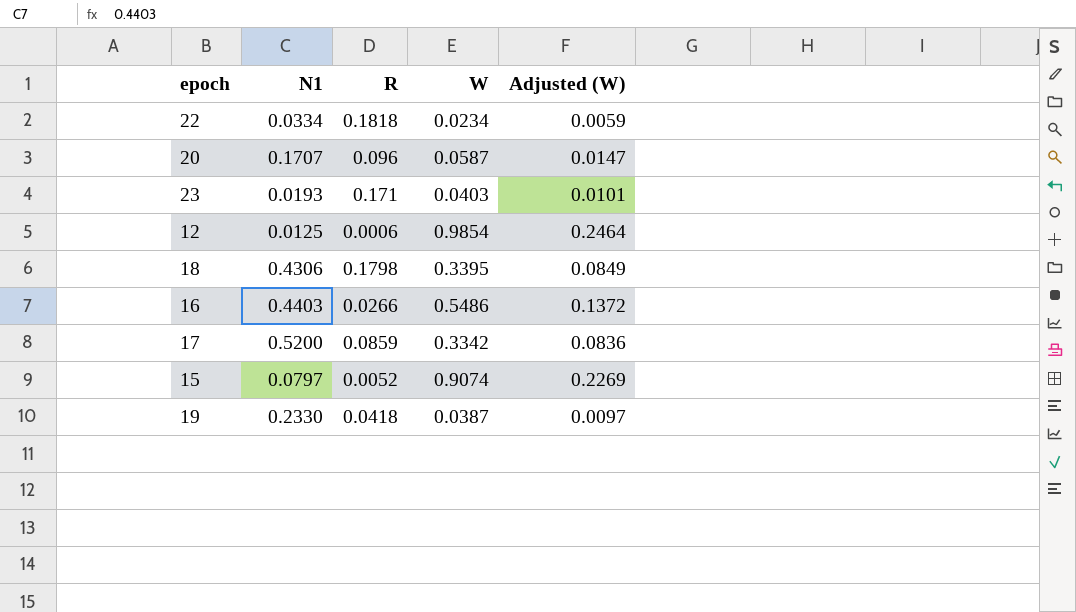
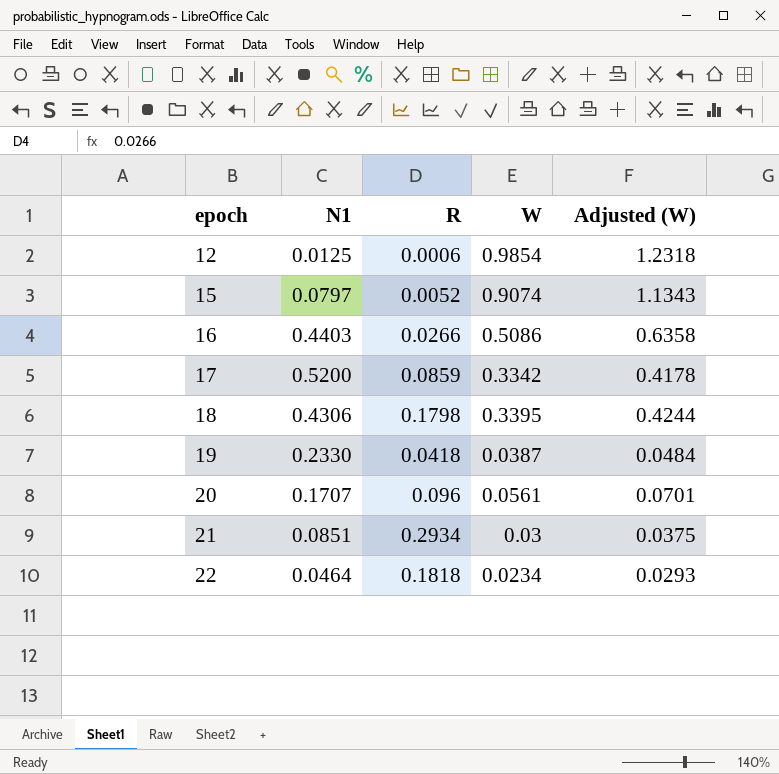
row order: none -> epoch ascending
column Adjusted (W) | formula: [W] * 0.25 -> [W] * 1.25
row 23: 0.0193 | 0.171 | 0.0403 | 0.0101 -> none
16 | W: 0.5486 -> 0.5086
20 | W: 0.0587 -> 0.0561
row 21: none -> 0.0851 | 0.2934 | 0.03 | 0.0375
22 | N1: 0.0334 -> 0.0464

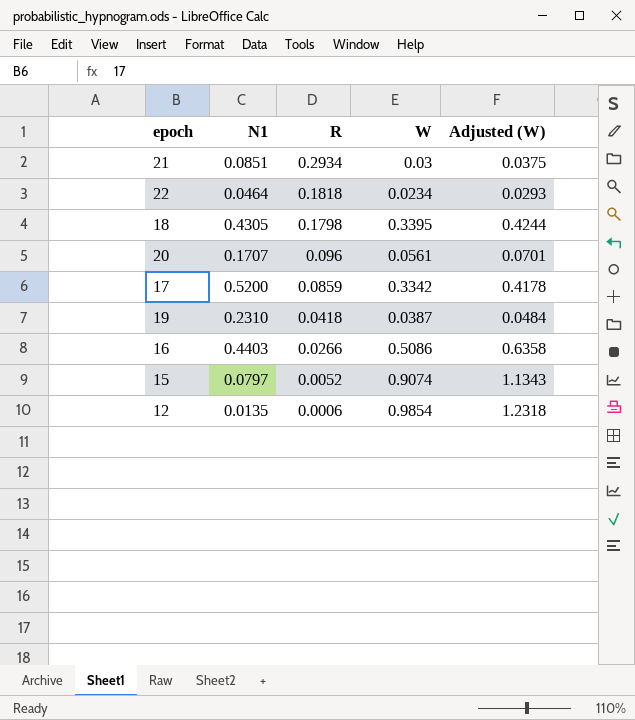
row order: epoch ascending -> R descending
18 | N1: 0.4306 -> 0.4305
19 | N1: 0.2330 -> 0.2310
12 | N1: 0.0125 -> 0.0135

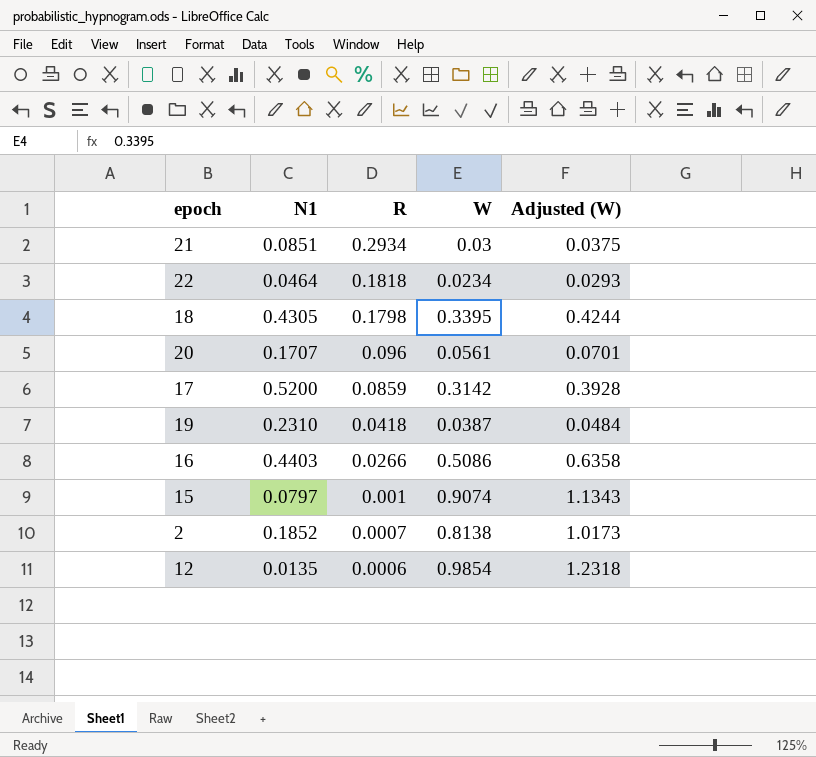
17 | W: 0.3342 -> 0.3142
17 | Adjusted (W): 0.4178 -> 0.3928
15 | R: 0.0052 -> 0.001
row 2: none -> 0.1852 | 0.0007 | 0.8138 | 1.0173

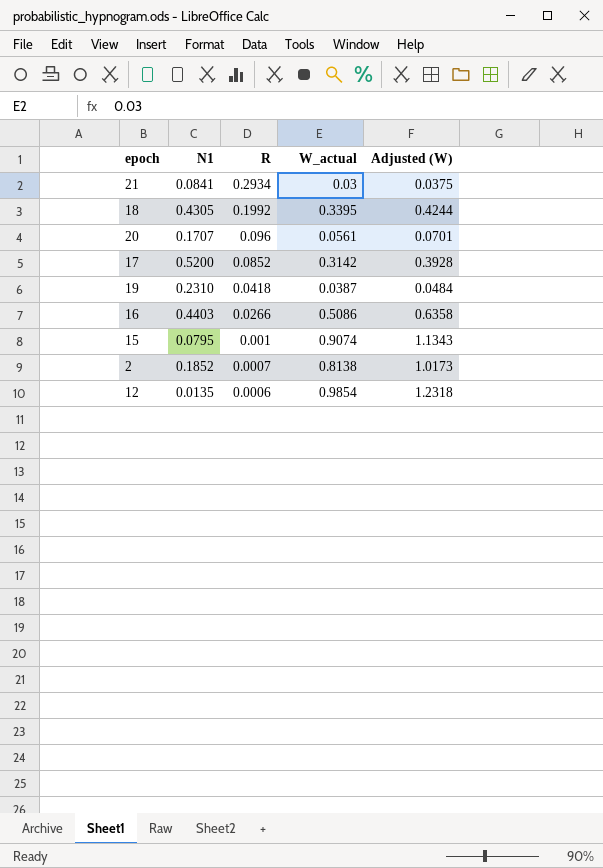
column name: W -> W_actual
row 22: 0.0464 | 0.1818 | 0.0234 | 0.0293 -> none
21 | N1: 0.0851 -> 0.0841
18 | R: 0.1798 -> 0.1992
17 | R: 0.0859 -> 0.0852
15 | N1: 0.0797 -> 0.0795

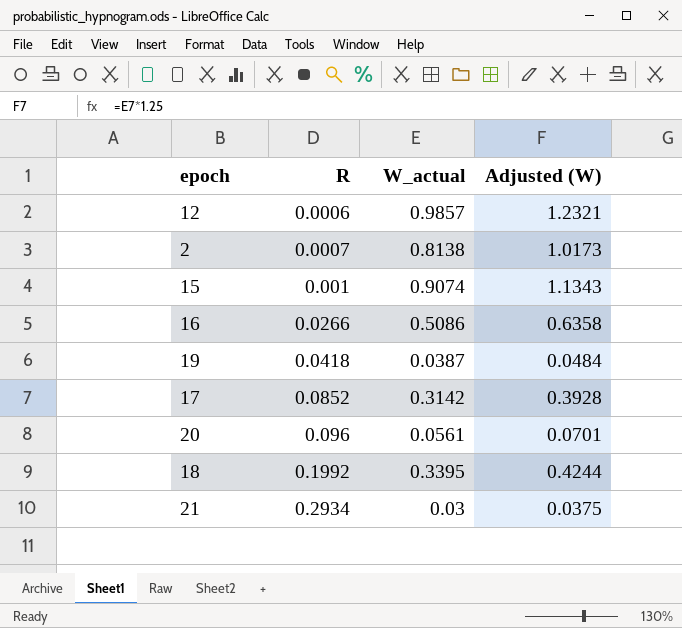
row order: R descending -> R ascending
column N1 | position: 2 -> none
12 | W_actual: 0.9854 -> 0.9857
12 | Adjusted (W): 1.2318 -> 1.2321

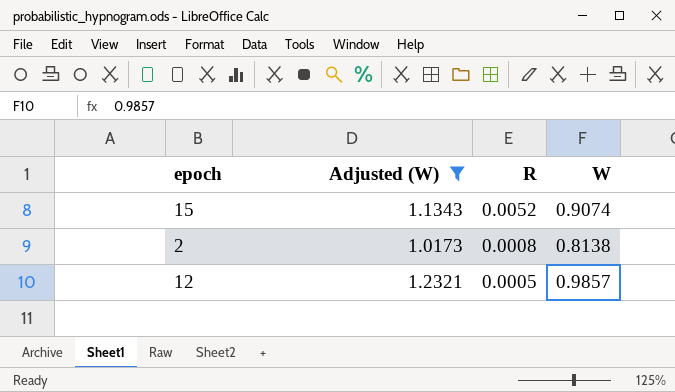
filter: none -> Adjusted (W) >= 1.0173
row order: R ascending -> R descending
column Adjusted (W) | position: 4 -> 2
column name: W_actual -> W
15 | R: 0.001 -> 0.0052
2 | R: 0.0007 -> 0.0008
12 | R: 0.0006 -> 0.0005

